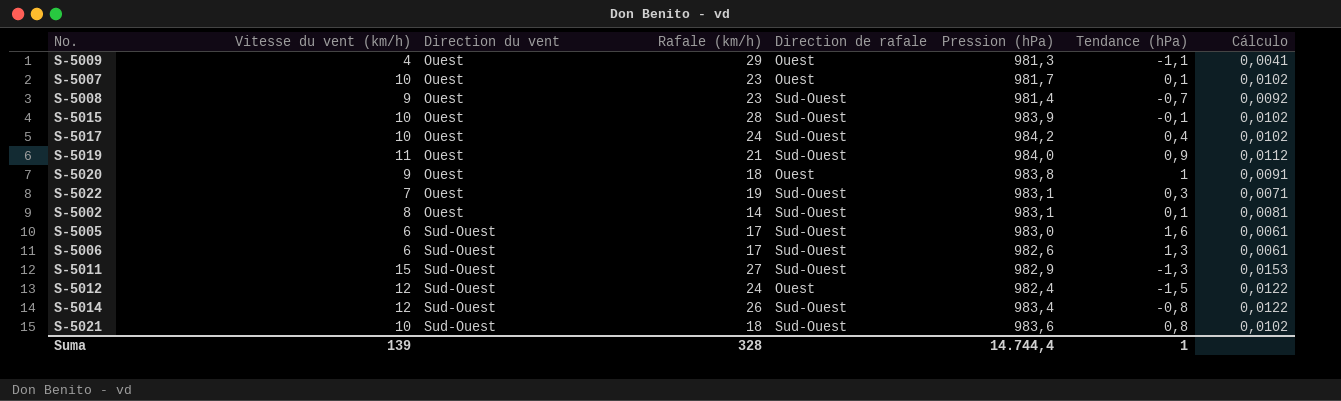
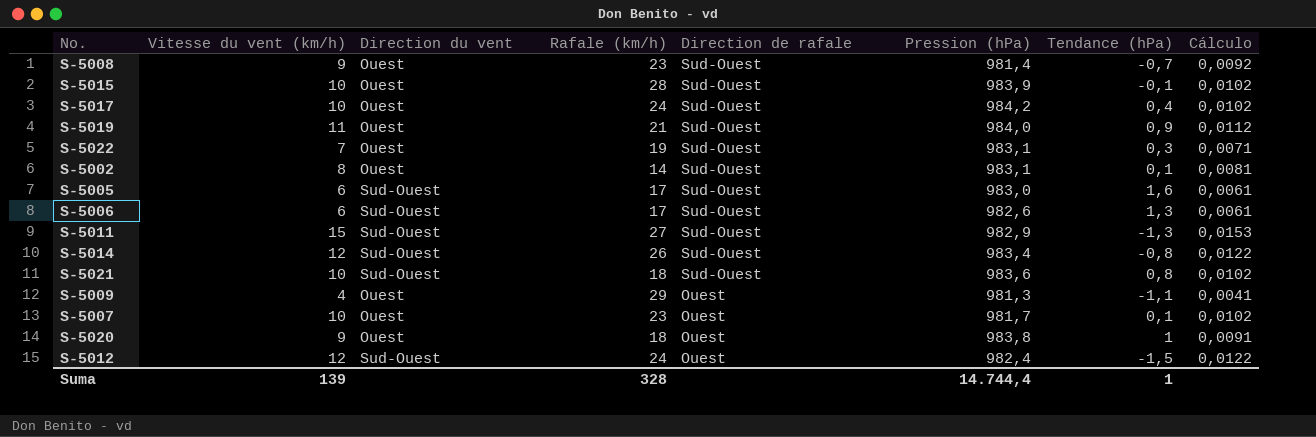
row order: Direction du vent ascending -> Direction de rafale descending

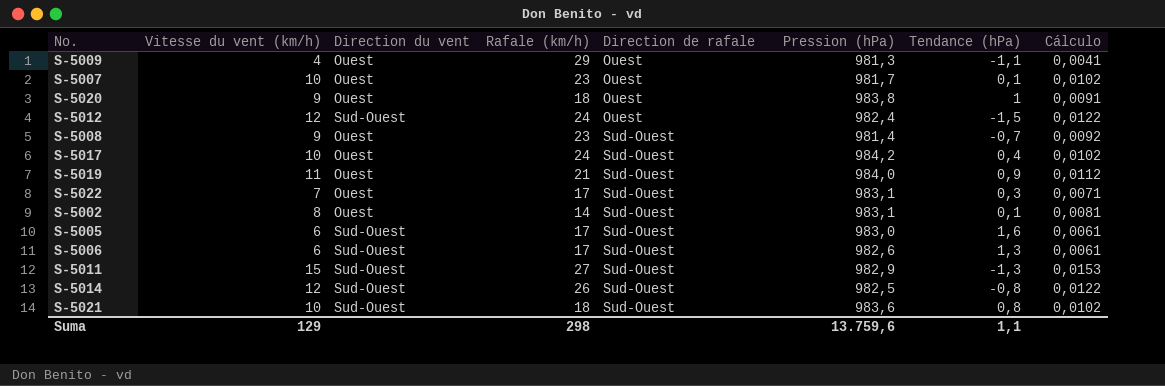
row order: Direction de rafale descending -> Direction de rafale ascending
row S-5015: 10 | Ouest | 28 | Sud-Ouest | 983,9 | -0,1 | 0,0102 -> none
S-5022 | Rafale (km/h): 19 -> 17
S-5014 | Pression (hPa): 983,4 -> 982,5
Suma | Vitesse du vent (km/h): 139 -> 129
Suma | Rafale (km/h): 328 -> 298
Suma | Pression (hPa): 14.744,4 -> 13.759,6
Suma | Tendance (hPa): 1 -> 1,1

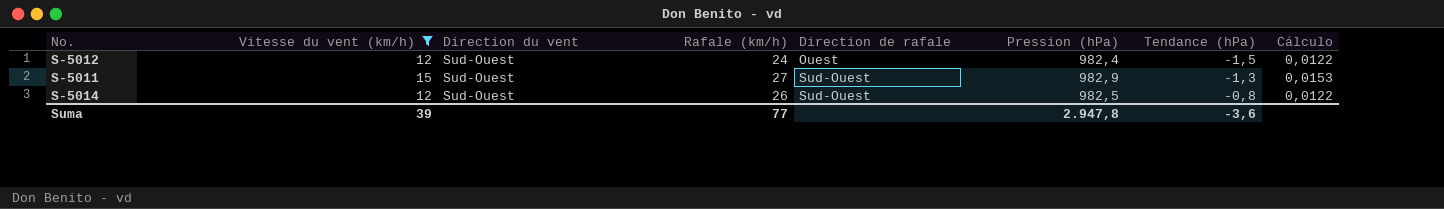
filter: none -> Vitesse du vent (km/h) >= 12
Suma | Vitesse du vent (km/h): 129 -> 39
Suma | Rafale (km/h): 298 -> 77
Suma | Pression (hPa): 13.759,6 -> 2.947,8
Suma | Tendance (hPa): 1,1 -> -3,6

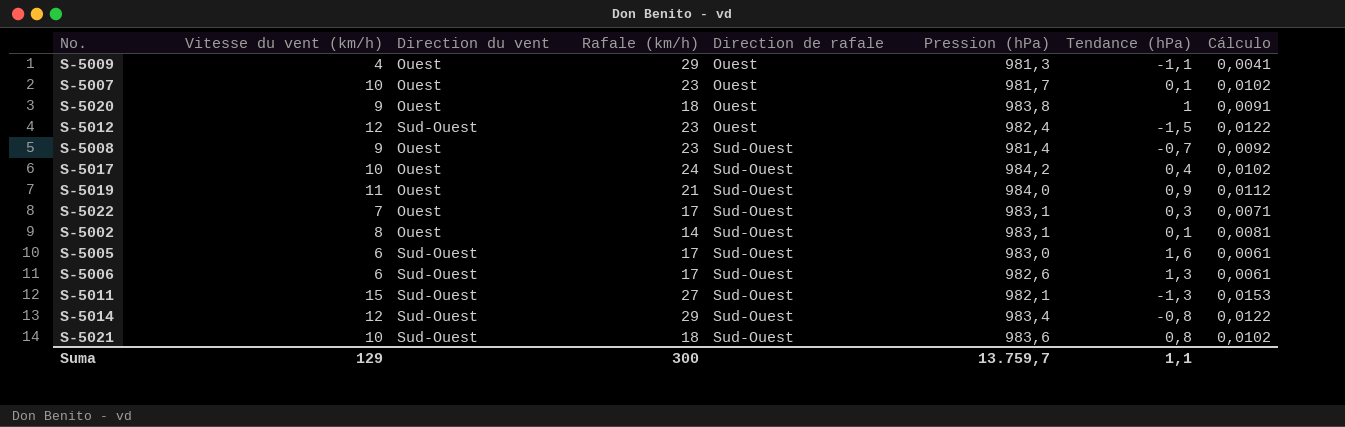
filter: Vitesse du vent (km/h) >= 12 -> none
S-5012 | Rafale (km/h): 24 -> 23
S-5011 | Pression (hPa): 982,9 -> 982,1
S-5014 | Rafale (km/h): 26 -> 29
S-5014 | Pression (hPa): 982,5 -> 983,4
Suma | Vitesse du vent (km/h): 39 -> 129
Suma | Rafale (km/h): 77 -> 300
Suma | Pression (hPa): 2.947,8 -> 13.759,7
Suma | Tendance (hPa): -3,6 -> 1,1

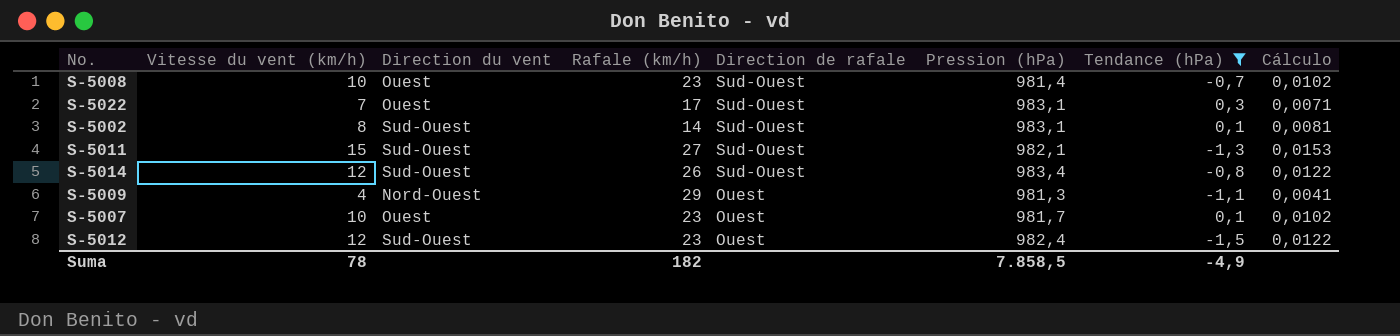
filter: none -> Tendance (hPa) <= 0,3
row order: Direction de rafale ascending -> Direction de rafale descending
S-5008 | Vitesse du vent (km/h): 9 -> 10
S-5008 | Cálculo: 0,0092 -> 0,0102
S-5002 | Direction du vent: Ouest -> Sud-Ouest
S-5014 | Rafale (km/h): 29 -> 26
S-5009 | Direction du vent: Ouest -> Nord-Ouest
Suma | Vitesse du vent (km/h): 129 -> 78
Suma | Rafale (km/h): 300 -> 182
Suma | Pression (hPa): 13.759,7 -> 7.858,5
Suma | Tendance (hPa): 1,1 -> -4,9

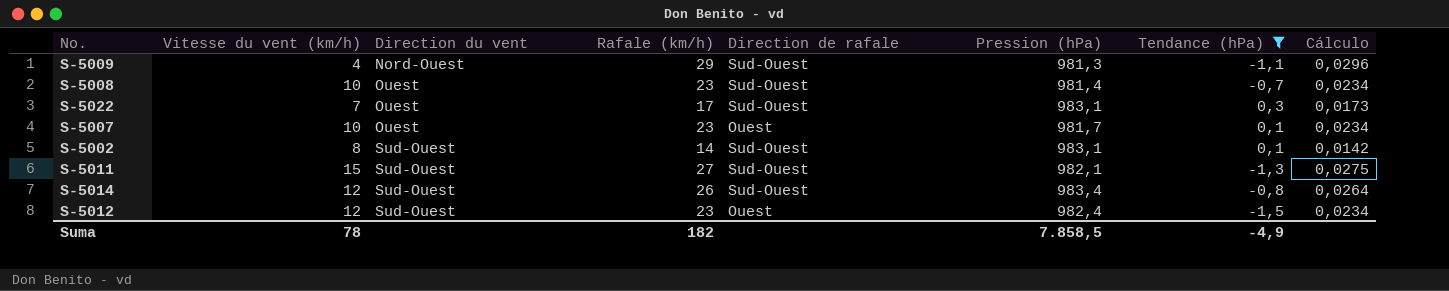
row order: Direction de rafale descending -> Direction du vent ascending
column Cálculo | formula: [Vitesse du vent (km/h)] / [Pression (hPa)] -> [Rafale (km/h)] / [Pression (hPa)]
S-5009 | Direction de rafale: Ouest -> Sud-Ouest

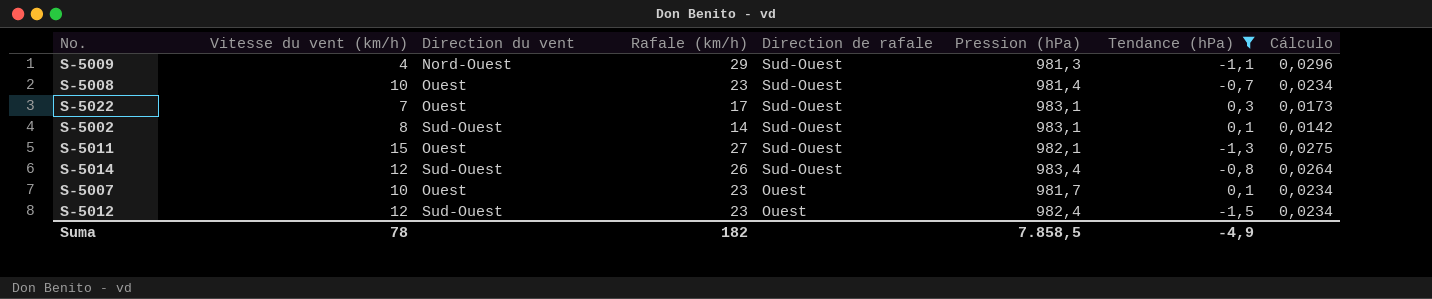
row order: Direction du vent ascending -> Direction de rafale descending
S-5011 | Direction du vent: Sud-Ouest -> Ouest

